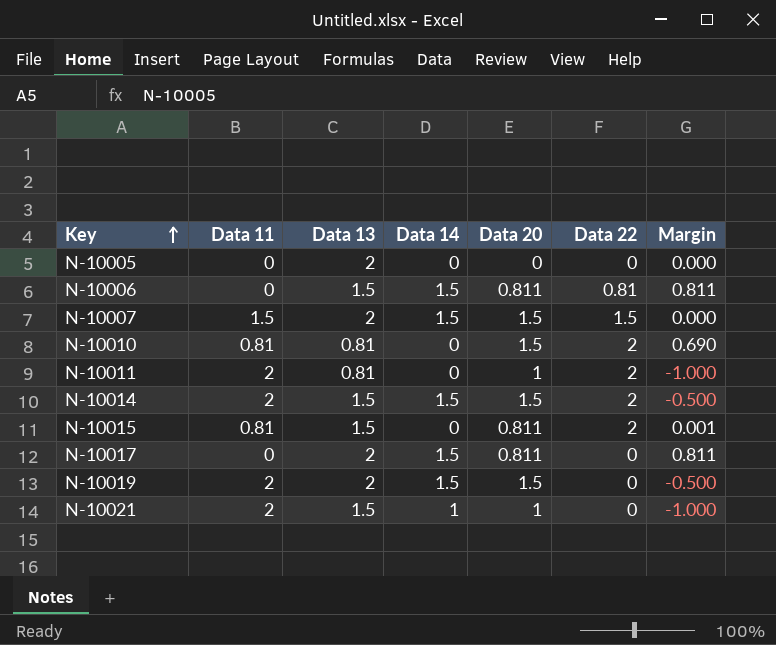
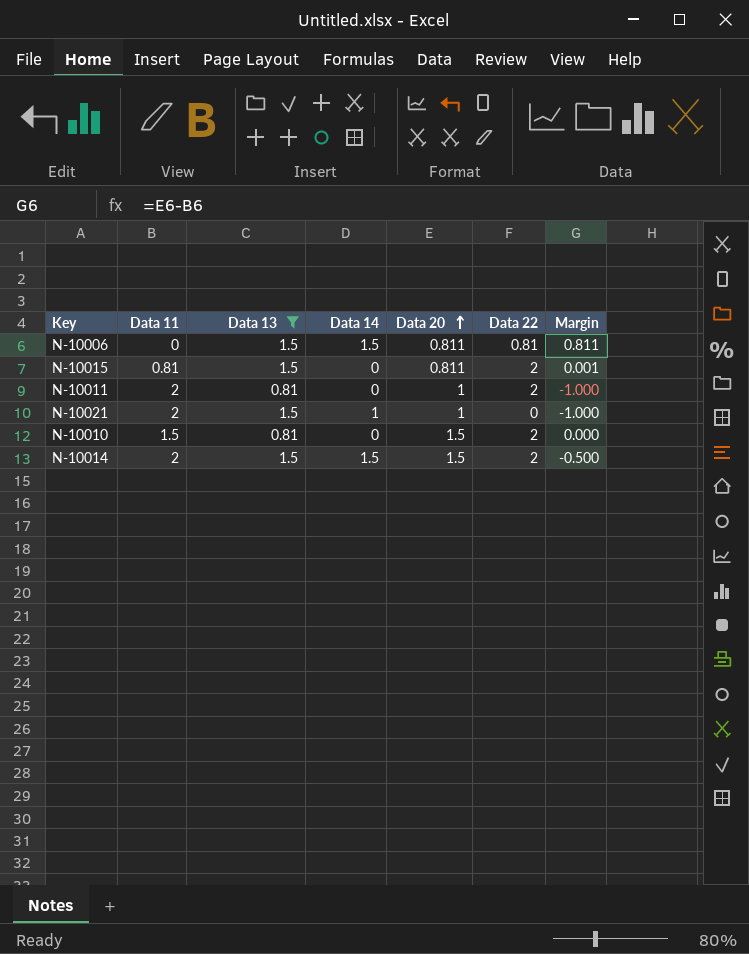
filter: none -> Data 13 != 2
row order: Key ascending -> Data 20 ascending
N-10010 | Data 11: 0.81 -> 1.5
N-10010 | Margin: 0.690 -> 0.000

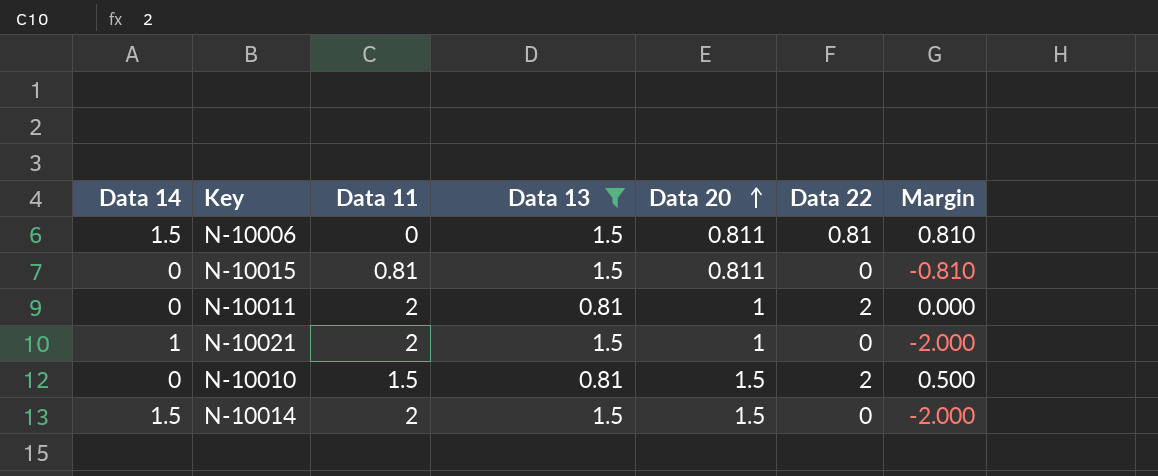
column Data 14 | position: 4 -> 1
column Margin | formula: [Data 20] - [Data 11] -> [Data 22] - [Data 11]
N-10015 | Data 22: 2 -> 0
N-10014 | Data 22: 2 -> 0

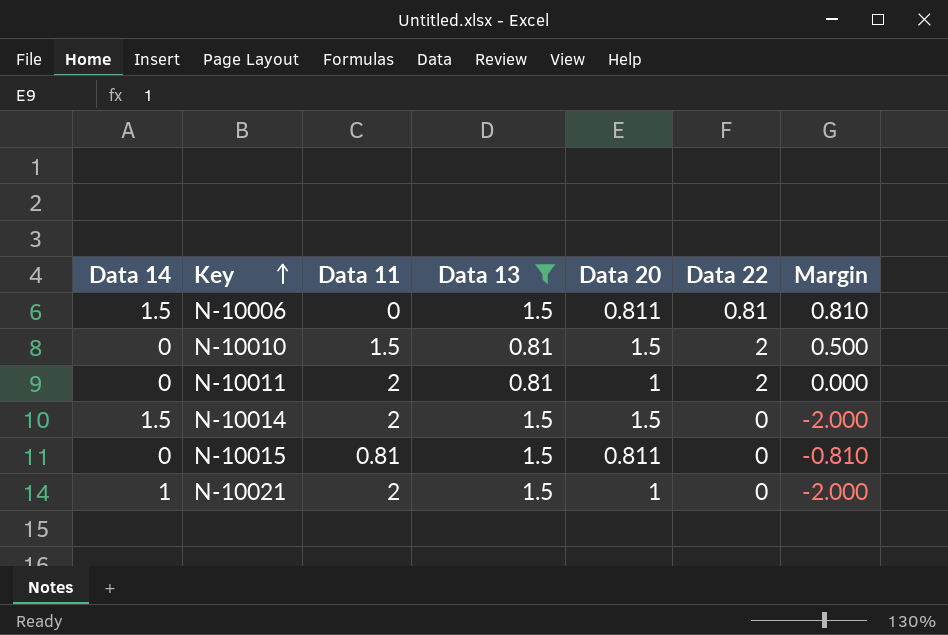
row order: Data 20 ascending -> Key ascending

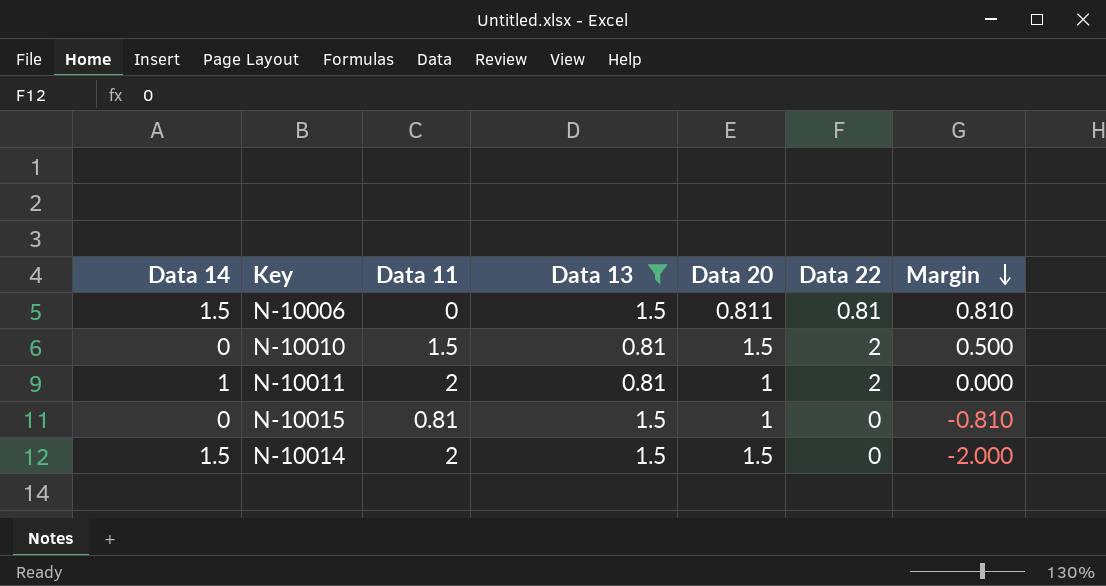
row order: Key ascending -> Margin descending
row N-10021: 1 | 2 | 1.5 | 1 | 0 | -2.000 -> none
N-10011 | Data 14: 0 -> 1
N-10015 | Data 20: 0.811 -> 1

